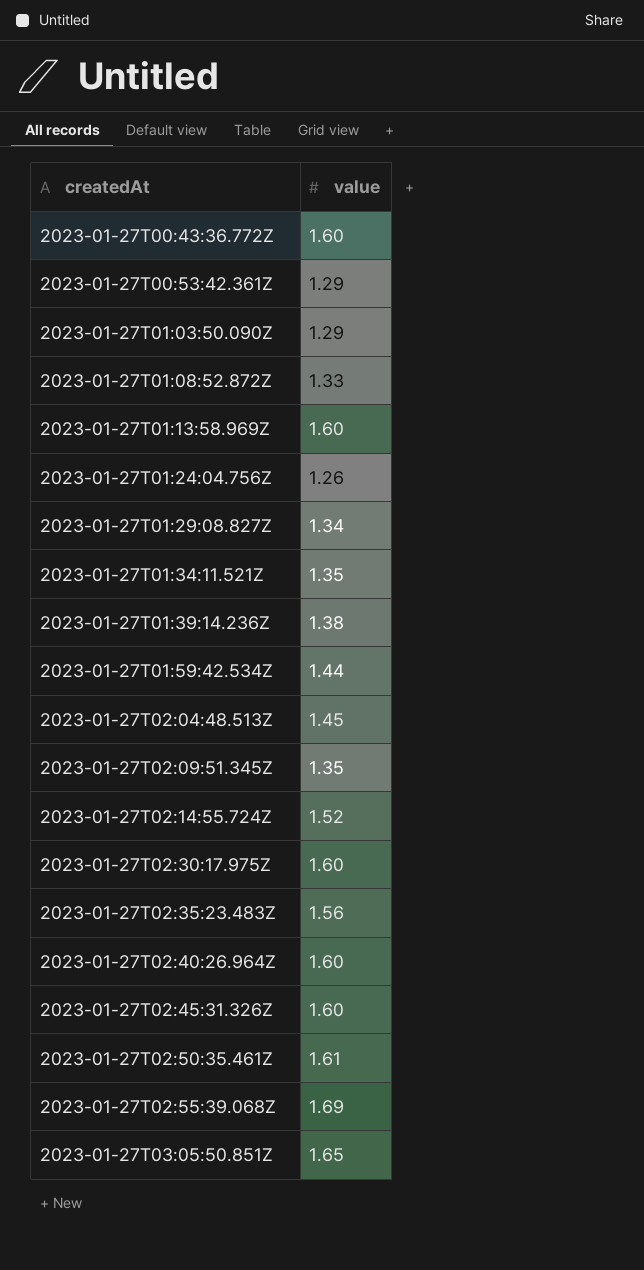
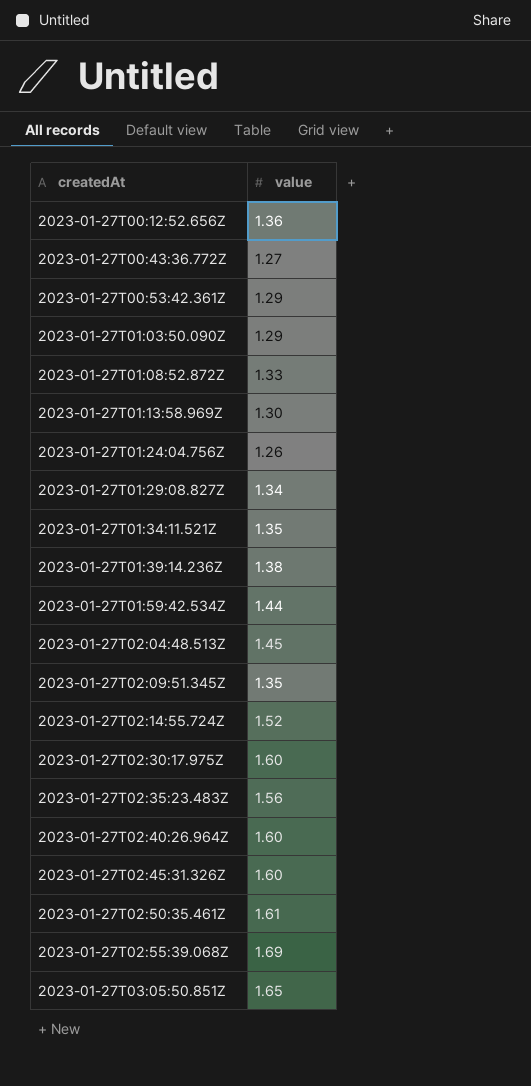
row 2023-01-27T00:12:52.656Z: none -> 1.36
2023-01-27T00:43:36.772Z | value: 1.60 -> 1.27
2023-01-27T01:13:58.969Z | value: 1.60 -> 1.30

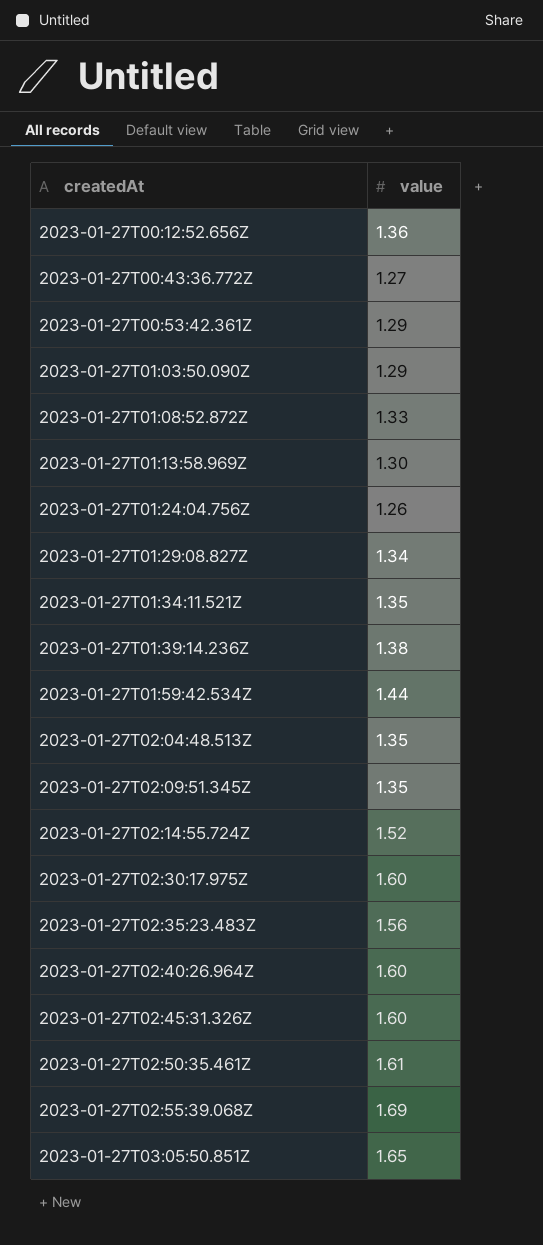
2023-01-27T02:04:48.513Z | value: 1.45 -> 1.35

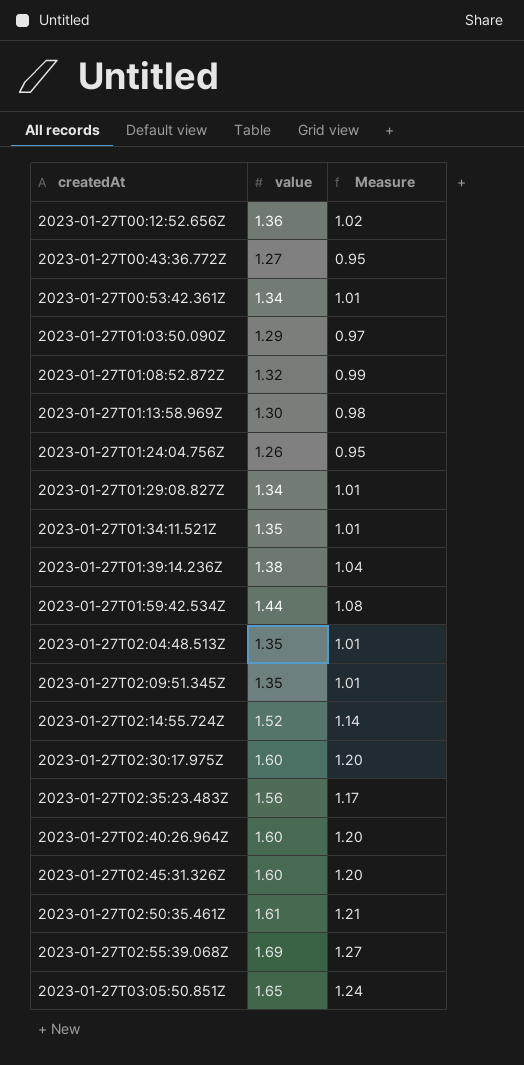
column Measure | formula: none -> [value] * 0.75
2023-01-27T00:53:42.361Z | value: 1.29 -> 1.34
2023-01-27T01:08:52.872Z | value: 1.33 -> 1.32

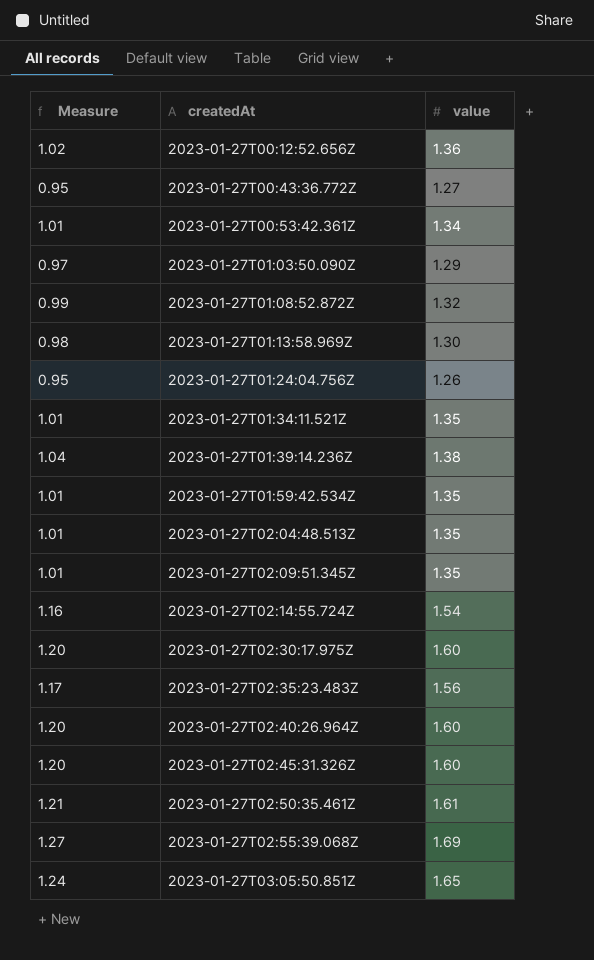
column Measure | position: 3 -> 1
row 2023-01-27T01:29:08.827Z: 1.34 | 1.01 -> none
2023-01-27T01:59:42.534Z | Measure: 1.08 -> 1.01
2023-01-27T01:59:42.534Z | value: 1.44 -> 1.35
2023-01-27T02:14:55.724Z | Measure: 1.14 -> 1.16
2023-01-27T02:14:55.724Z | value: 1.52 -> 1.54

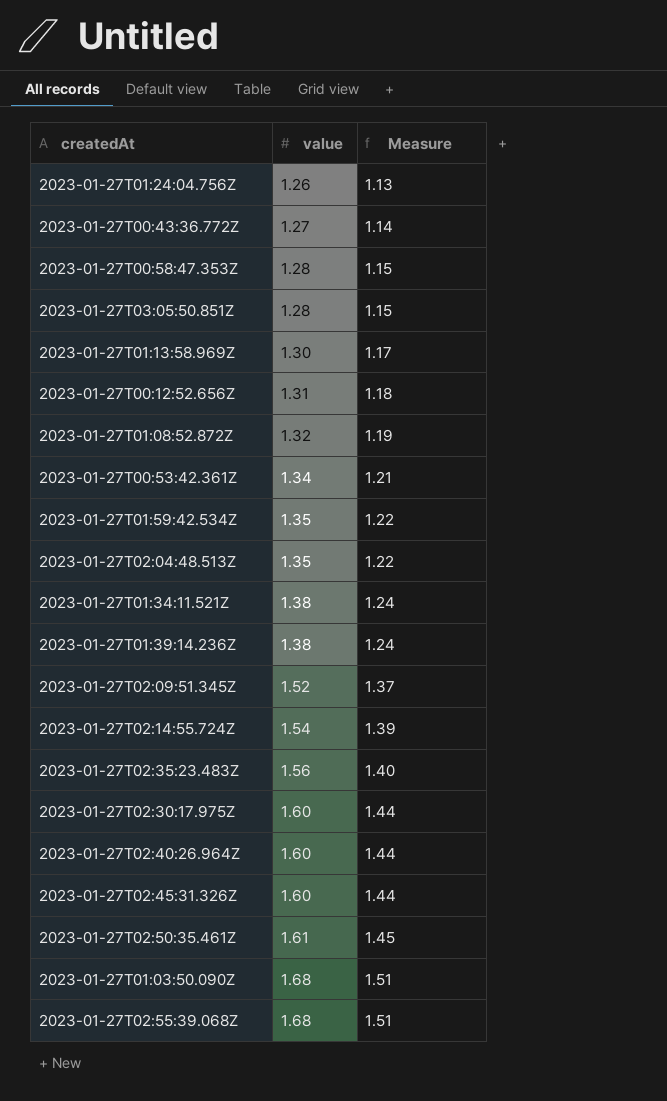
row order: createdAt ascending -> value ascending
column Measure | formula: [value] * 0.75 -> [value] * 0.9
column Measure | position: 1 -> 3
row 2023-01-27T00:58:47.353Z: none -> 1.28 | 1.15
2023-01-27T03:05:50.851Z | value: 1.65 -> 1.28
2023-01-27T00:12:52.656Z | value: 1.36 -> 1.31
2023-01-27T01:34:11.521Z | value: 1.35 -> 1.38
2023-01-27T02:09:51.345Z | value: 1.35 -> 1.52
2023-01-27T01:03:50.090Z | value: 1.29 -> 1.68
2023-01-27T02:55:39.068Z | value: 1.69 -> 1.68

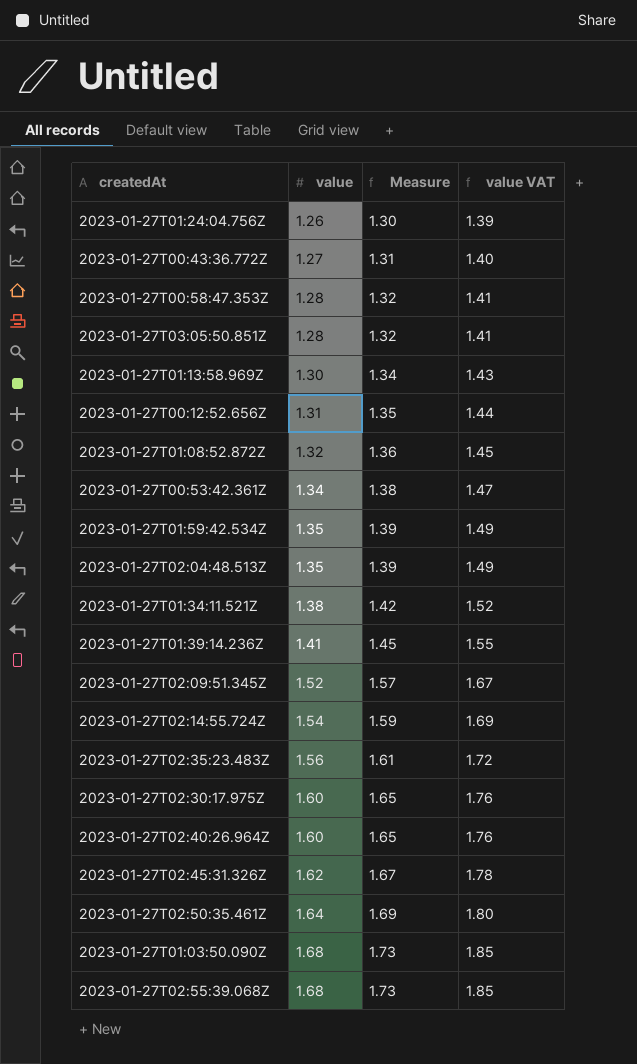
column Measure | formula: [value] * 0.9 -> [value] * 1.03
column value VAT | formula: none -> [value] * 1.1
2023-01-27T01:39:14.236Z | value: 1.38 -> 1.41
2023-01-27T02:45:31.326Z | value: 1.60 -> 1.62
2023-01-27T02:50:35.461Z | value: 1.61 -> 1.64

